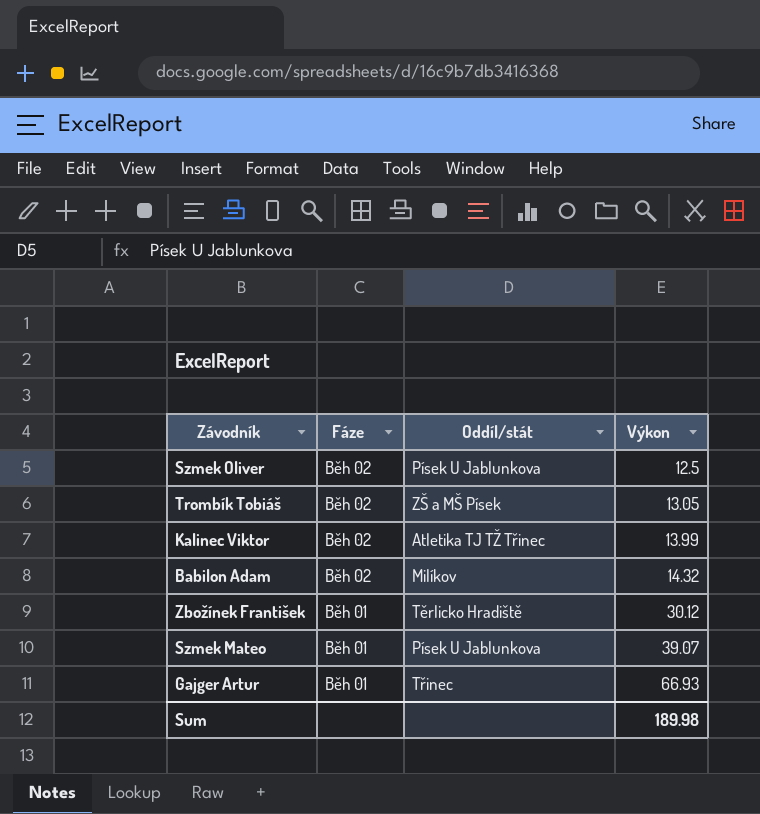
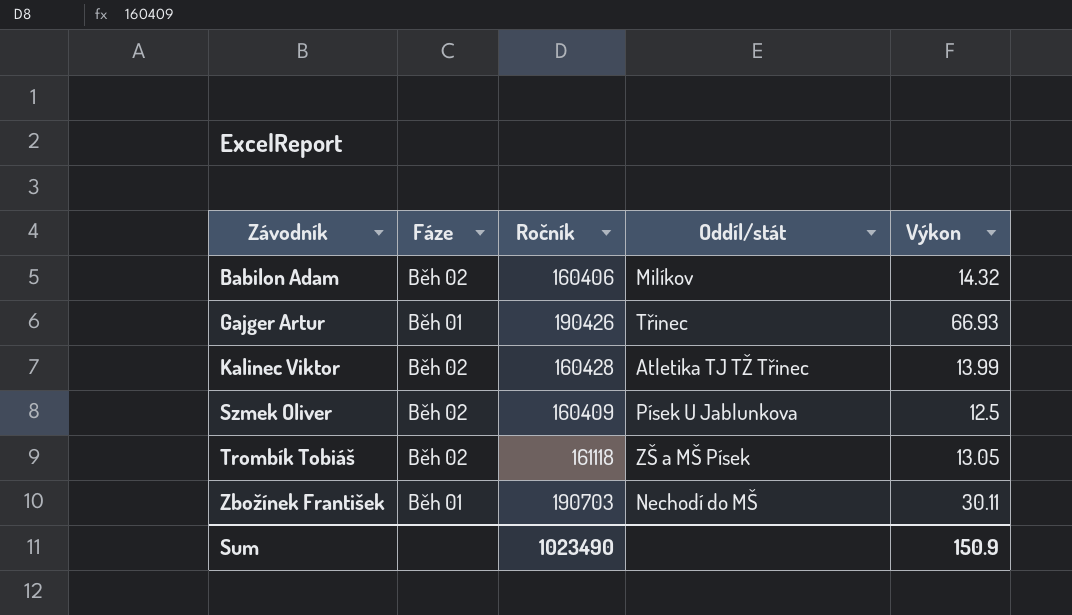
row order: Fáze descending -> Závodník ascending
column Ročník | position: none -> 3
row Szmek Mateo: Běh 01 | Písek U Jablunkova | 39.07 -> none
Zbožínek František | Oddíl/stát: Těrlicko Hradiště -> Nechodí do MŠ
Zbožínek František | Výkon: 30.12 -> 30.11
Sum | Výkon: 189.98 -> 150.9

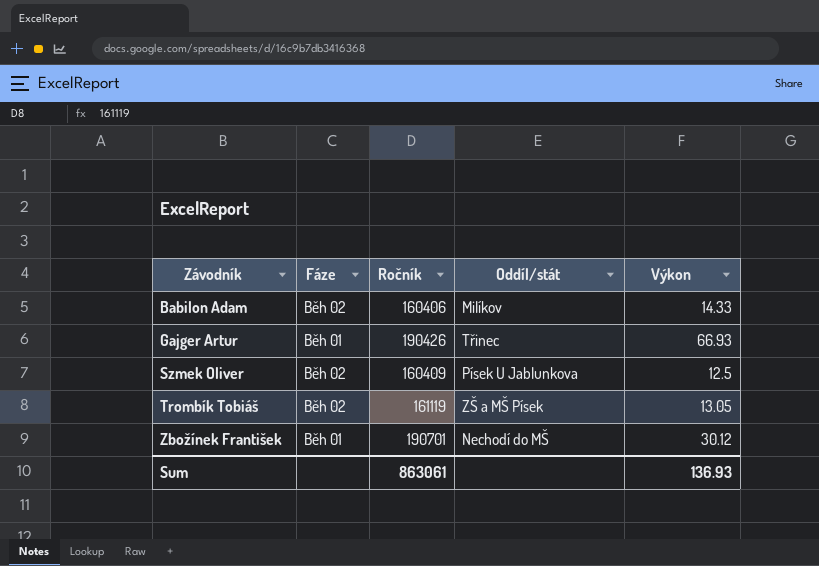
row Kalinec Viktor: Běh 02 | 160428 | Atletika TJ TŽ Třinec | 13.99 -> none
Babilon Adam | Výkon: 14.32 -> 14.33
Trombík Tobiáš | Ročník: 161118 -> 161119
Zbožínek František | Ročník: 190703 -> 190701
Zbožínek František | Výkon: 30.11 -> 30.12
Sum | Ročník: 1023490 -> 863061
Sum | Výkon: 150.9 -> 136.93

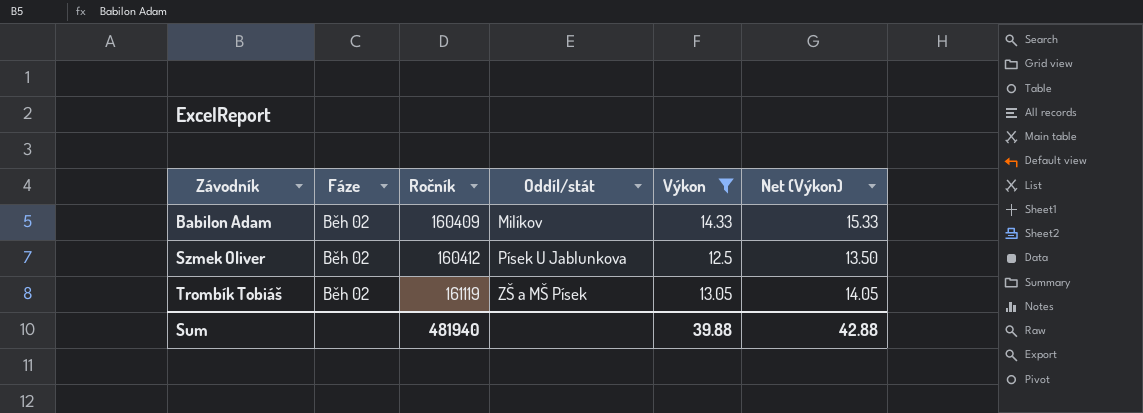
filter: none -> Výkon <= 14.33
column Net (Výkon) | formula: none -> [Výkon] + 1
Babilon Adam | Ročník: 160406 -> 160409
Szmek Oliver | Ročník: 160409 -> 160412
Sum | Ročník: 863061 -> 481940
Sum | Výkon: 136.93 -> 39.88

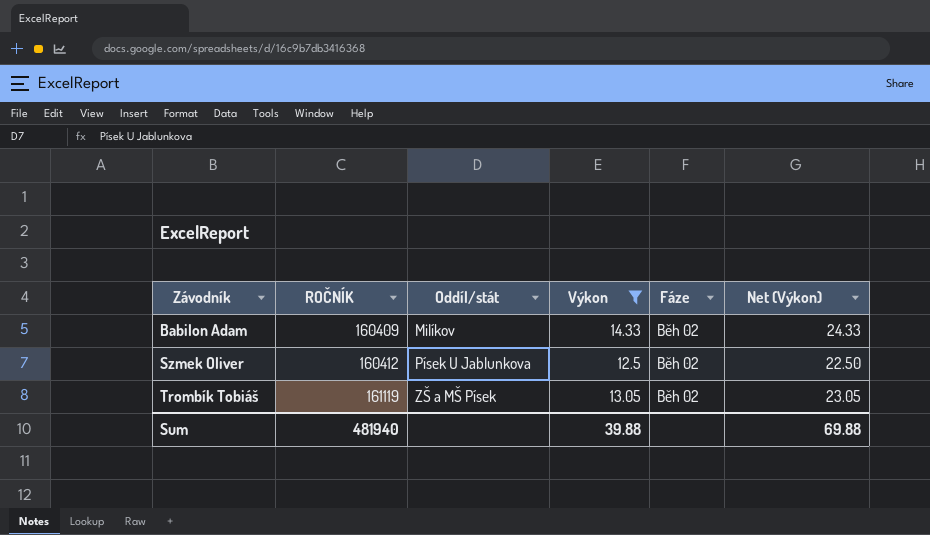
column name: Ročník -> ROČNÍK
column Fáze | position: 2 -> 5
column Net (Výkon) | formula: [Výkon] + 1 -> [Výkon] + 10
Sum | Net (Výkon): 42.88 -> 69.88

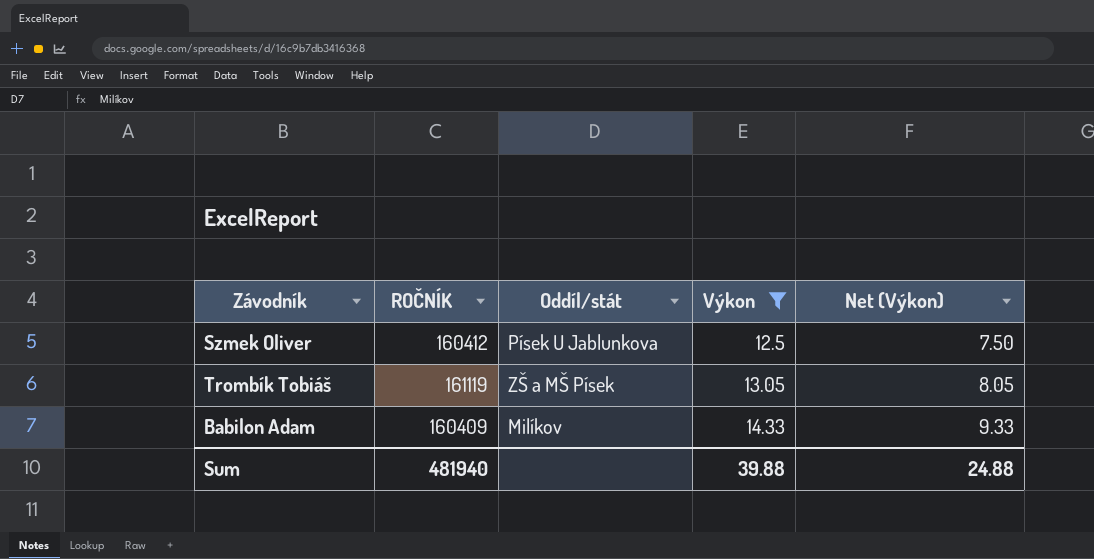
row order: Závodník ascending -> Výkon ascending
column Fáze | position: 5 -> none
column Net (Výkon) | formula: [Výkon] + 10 -> [Výkon] - 5
Sum | Net (Výkon): 69.88 -> 24.88

